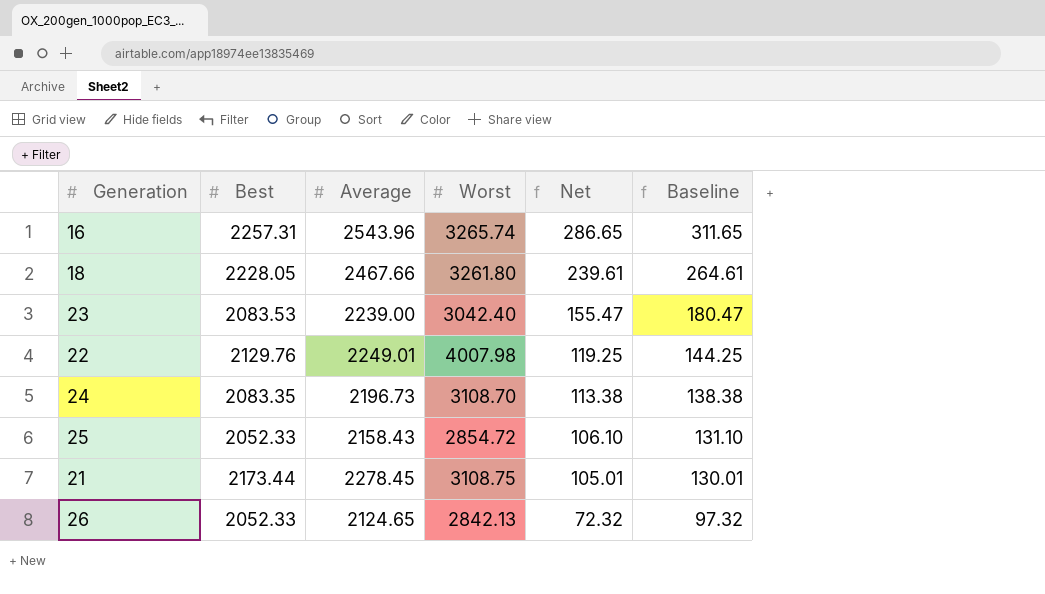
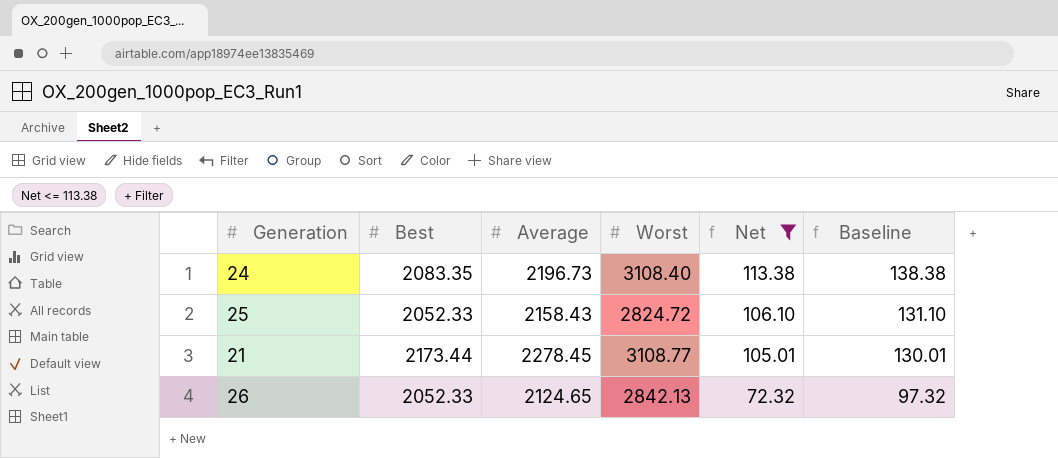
filter: none -> Net <= 113.38
24 | Worst: 3108.70 -> 3108.40
25 | Worst: 2854.72 -> 2824.72
21 | Worst: 3108.75 -> 3108.77

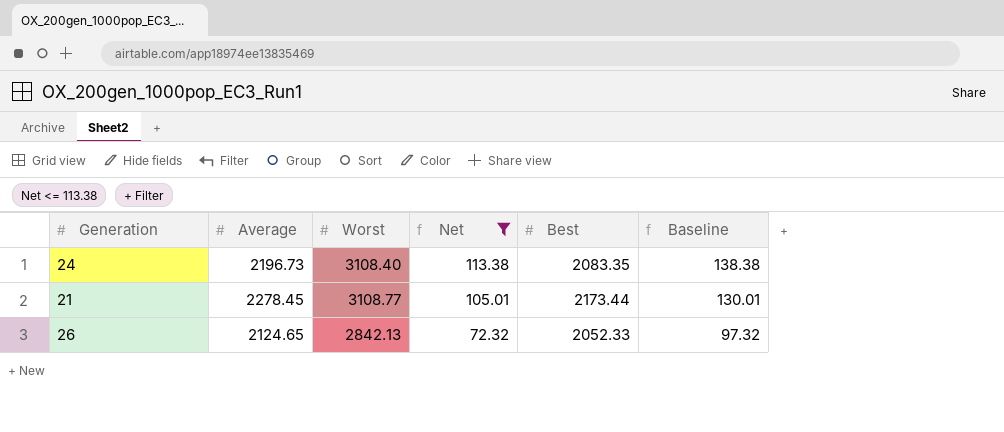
column Best | position: 2 -> 5
row 25: 2052.33 | 2158.43 | 2824.72 | 106.10 | 131.10 -> none

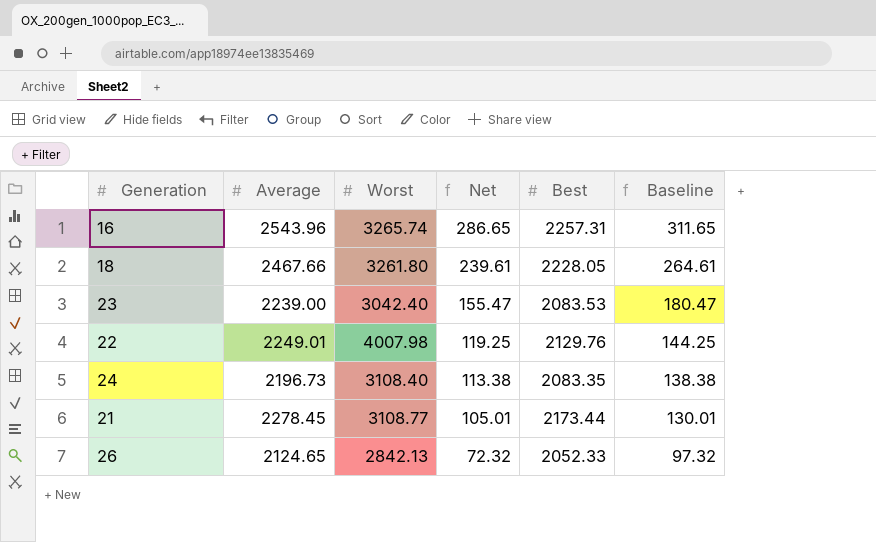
filter: Net <= 113.38 -> none

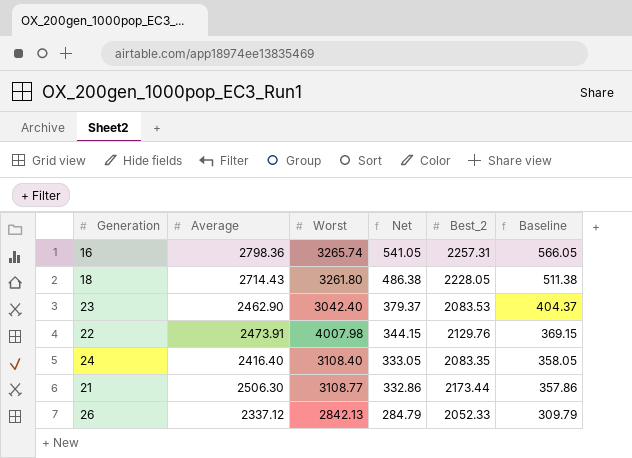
column name: Best -> Best_2
16 | Average: 2543.96 -> 2798.36
16 | Net: 286.65 -> 541.05
16 | Baseline: 311.65 -> 566.05
18 | Average: 2467.66 -> 2714.43
18 | Net: 239.61 -> 486.38
18 | Baseline: 264.61 -> 511.38
23 | Average: 2239.00 -> 2462.90
23 | Net: 155.47 -> 379.37
23 | Baseline: 180.47 -> 404.37
22 | Average: 2249.01 -> 2473.91
22 | Net: 119.25 -> 344.15
22 | Baseline: 144.25 -> 369.15
24 | Average: 2196.73 -> 2416.40
24 | Net: 113.38 -> 333.05
24 | Baseline: 138.38 -> 358.05
21 | Average: 2278.45 -> 2506.30
21 | Net: 105.01 -> 332.86
21 | Baseline: 130.01 -> 357.86
26 | Average: 2124.65 -> 2337.12
26 | Net: 72.32 -> 284.79
26 | Baseline: 97.32 -> 309.79

